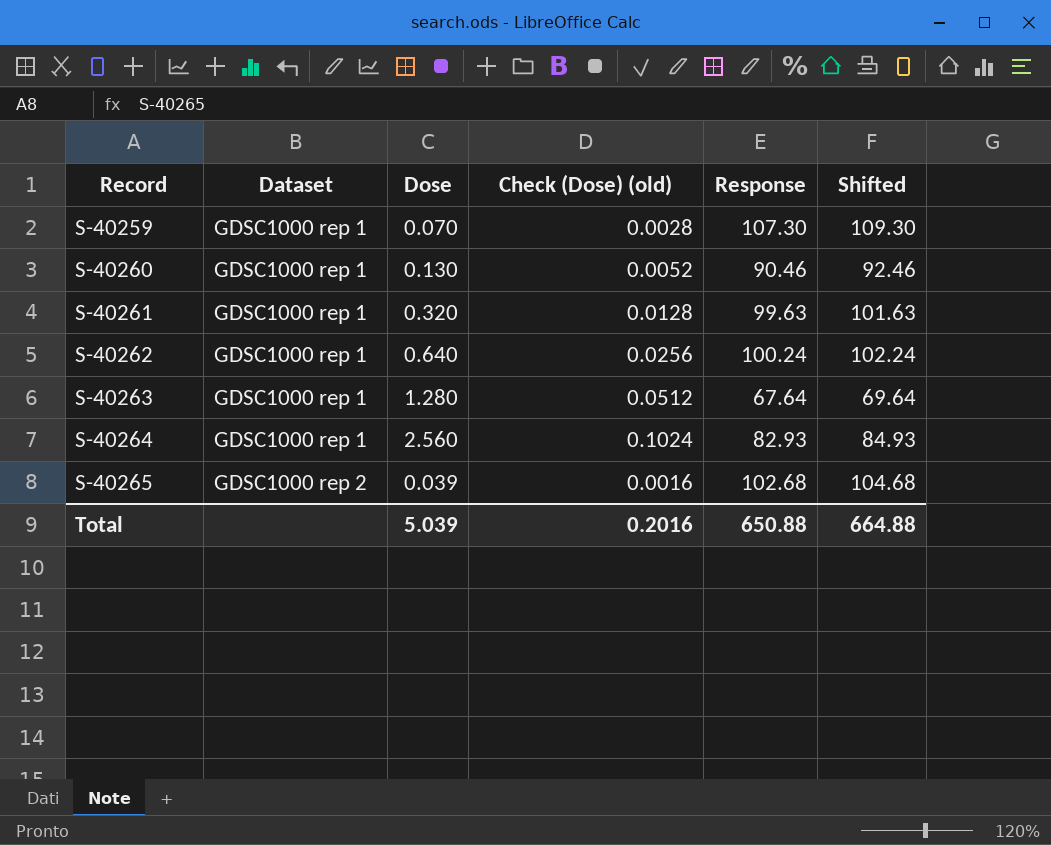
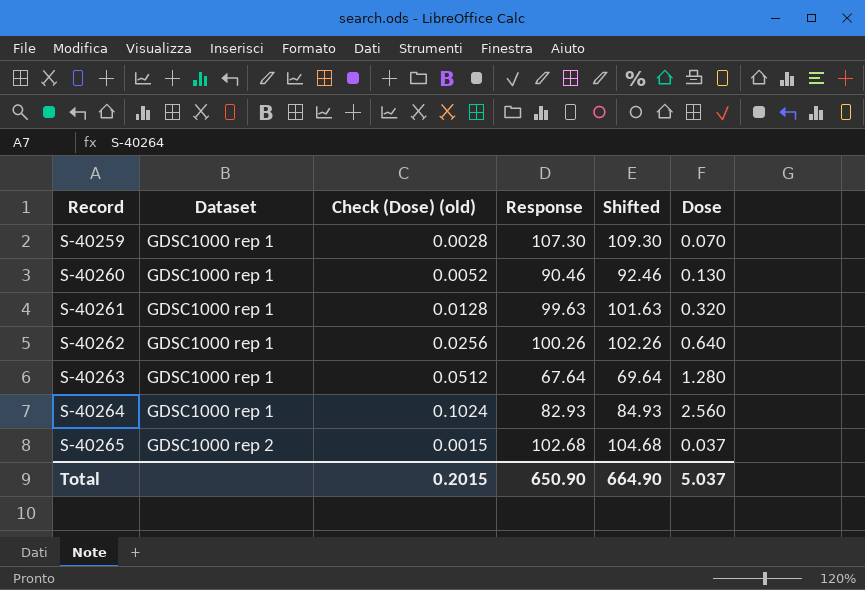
column Dose | position: 3 -> 6
S-40262 | Response: 100.24 -> 100.26
S-40262 | Shifted: 102.24 -> 102.26
S-40265 | Check (Dose) (old): 0.0016 -> 0.0015
S-40265 | Dose: 0.039 -> 0.037
Total | Check (Dose) (old): 0.2016 -> 0.2015
Total | Response: 650.88 -> 650.90
Total | Shifted: 664.88 -> 664.90
Total | Dose: 5.039 -> 5.037

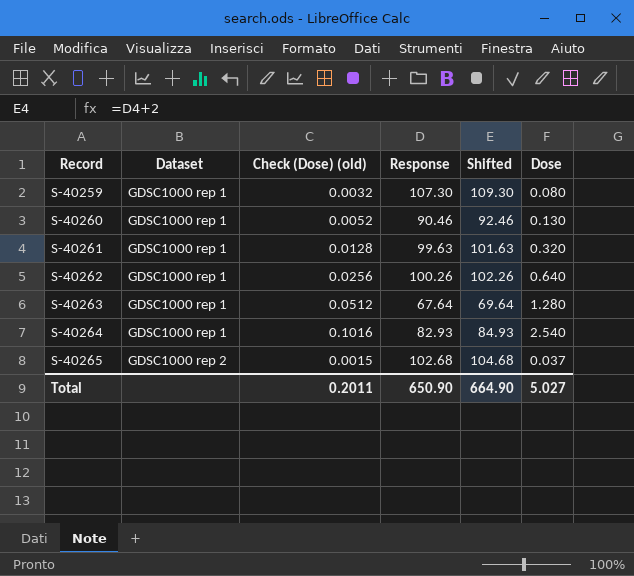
S-40259 | Check (Dose) (old): 0.0028 -> 0.0032
S-40259 | Dose: 0.070 -> 0.080
S-40264 | Check (Dose) (old): 0.1024 -> 0.1016
S-40264 | Dose: 2.560 -> 2.540
Total | Check (Dose) (old): 0.2015 -> 0.2011
Total | Dose: 5.037 -> 5.027

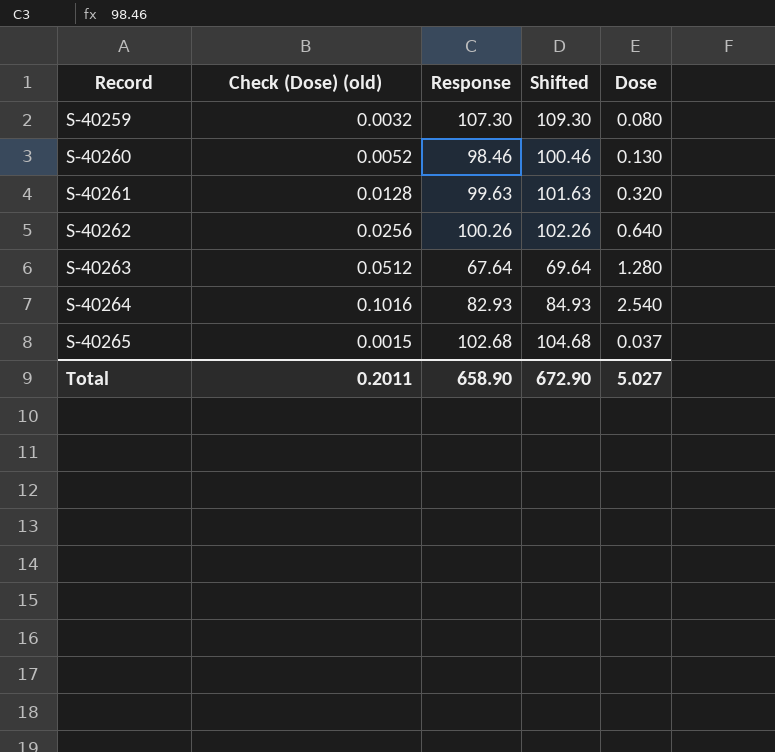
column Dataset | position: 2 -> none
S-40260 | Response: 90.46 -> 98.46
S-40260 | Shifted: 92.46 -> 100.46
Total | Response: 650.90 -> 658.90
Total | Shifted: 664.90 -> 672.90

